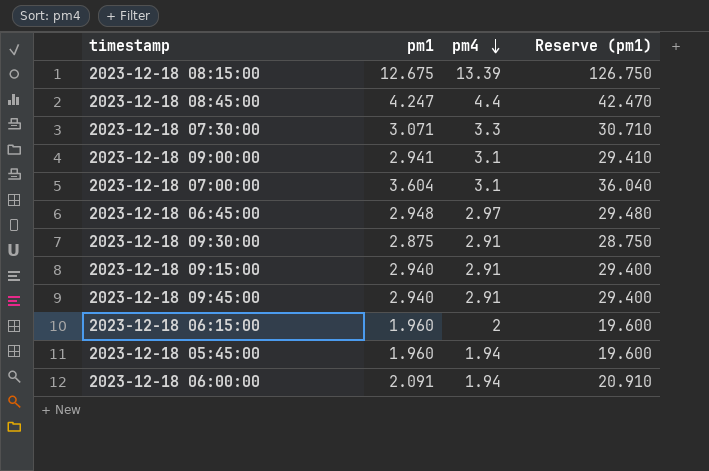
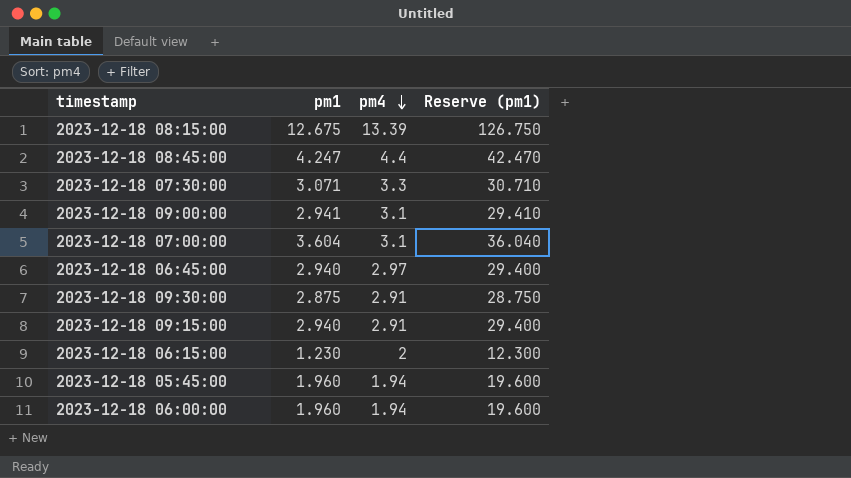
row 2023-12-18 09:45:00: 2.940 | 2.91 | 29.400 -> none
2023-12-18 06:45:00 | pm1: 2.948 -> 2.940
2023-12-18 06:45:00 | Reserve (pm1): 29.480 -> 29.400
2023-12-18 06:15:00 | pm1: 1.960 -> 1.230
2023-12-18 06:15:00 | Reserve (pm1): 19.600 -> 12.300
2023-12-18 06:00:00 | pm1: 2.091 -> 1.960
2023-12-18 06:00:00 | Reserve (pm1): 20.910 -> 19.600

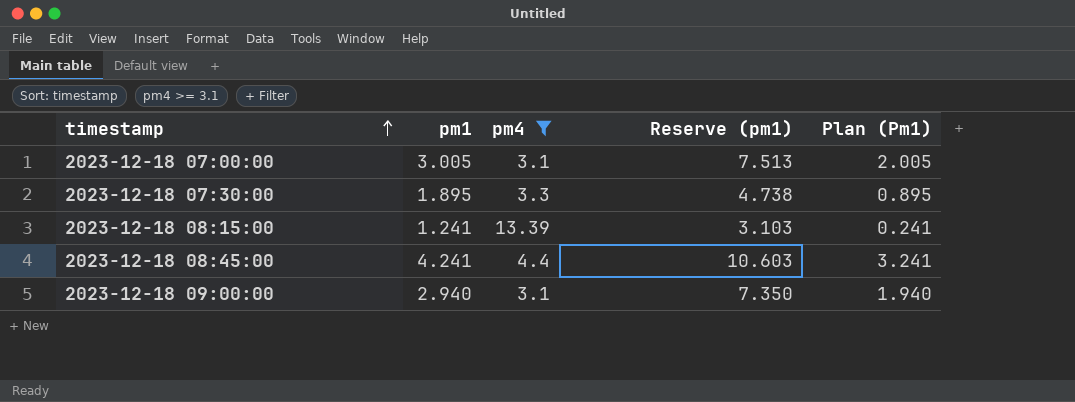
filter: none -> pm4 >= 3.1
row order: pm4 descending -> timestamp ascending
column Reserve (pm1) | formula: [pm1] * 10 -> [pm1] * 2.5
column Plan (Pm1) | formula: none -> [pm1] - 1
2023-12-18 07:00:00 | pm1: 3.604 -> 3.005
2023-12-18 07:30:00 | pm1: 3.071 -> 1.895
2023-12-18 08:15:00 | pm1: 12.675 -> 1.241
2023-12-18 08:45:00 | pm1: 4.247 -> 4.241
2023-12-18 09:00:00 | pm1: 2.941 -> 2.940

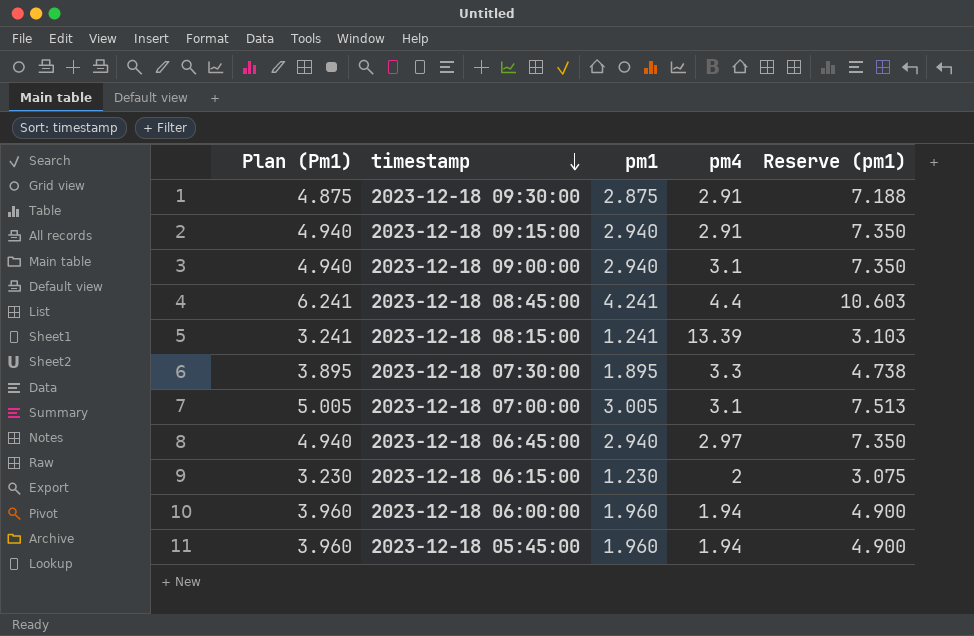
filter: pm4 >= 3.1 -> none
row order: timestamp ascending -> timestamp descending
column Plan (Pm1) | formula: [pm1] - 1 -> [pm1] + 2
column Plan (Pm1) | position: 5 -> 1

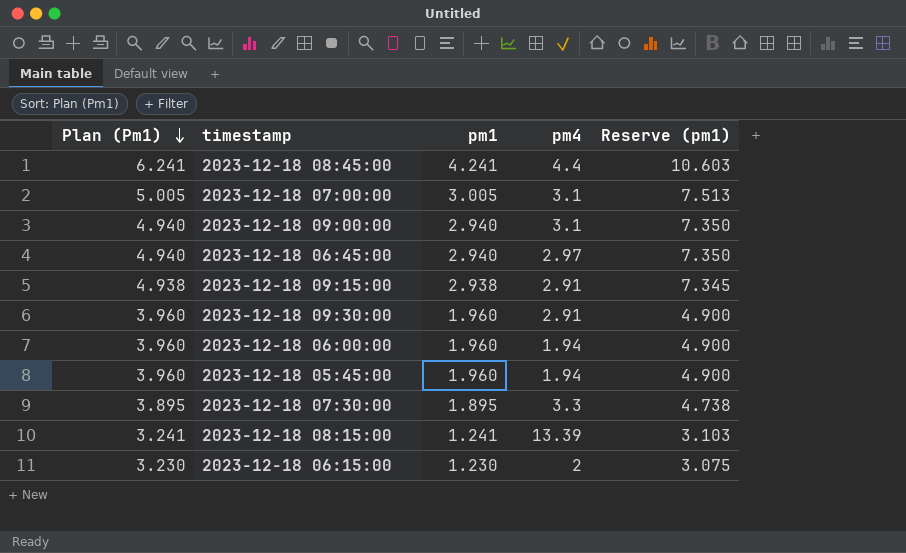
row order: timestamp descending -> Plan (Pm1) descending
2023-12-18 09:15:00 | Plan (Pm1): 4.940 -> 4.938
2023-12-18 09:15:00 | pm1: 2.940 -> 2.938
2023-12-18 09:15:00 | Reserve (pm1): 7.350 -> 7.345
2023-12-18 09:30:00 | Plan (Pm1): 4.875 -> 3.960
2023-12-18 09:30:00 | pm1: 2.875 -> 1.960
2023-12-18 09:30:00 | Reserve (pm1): 7.188 -> 4.900

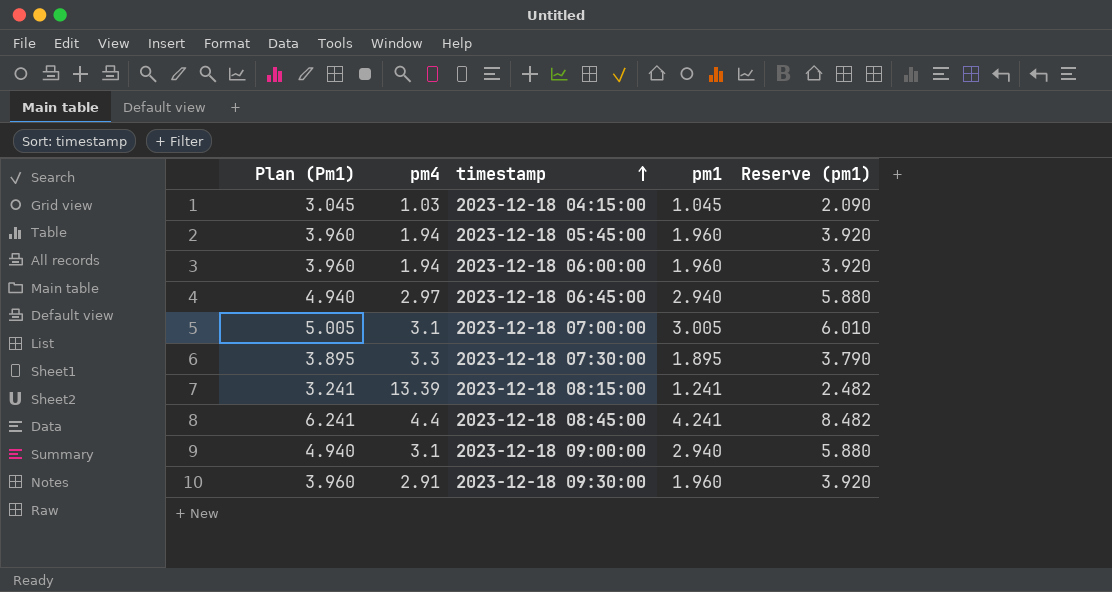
row order: Plan (Pm1) descending -> timestamp ascending
column pm4 | position: 4 -> 2
column Reserve (pm1) | formula: [pm1] * 2.5 -> [pm1] * 2
row 2023-12-18 09:15:00: 4.938 | 2.938 | 2.91 | 7.345 -> none
row 2023-12-18 06:15:00: 3.230 | 1.230 | 2 | 3.075 -> none
row 2023-12-18 04:15:00: none -> 3.045 | 1.03 | 1.045 | 2.090

